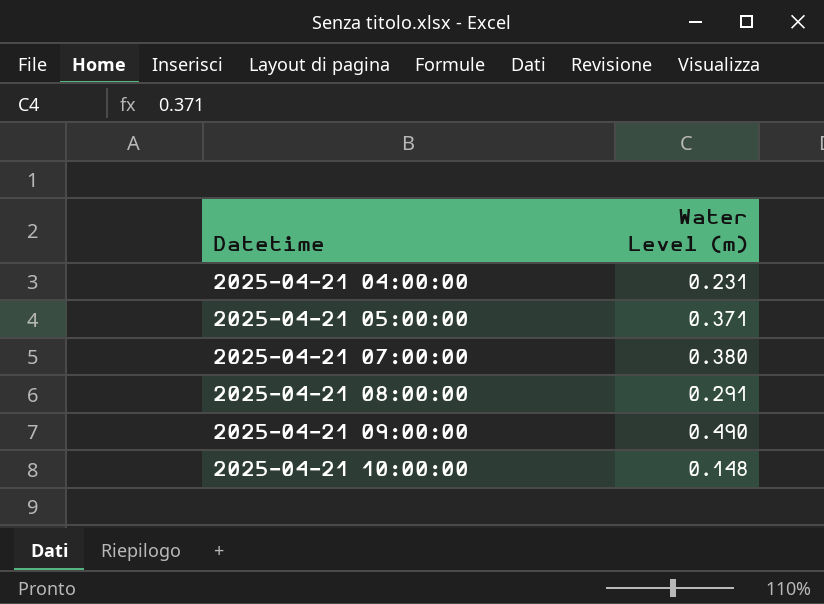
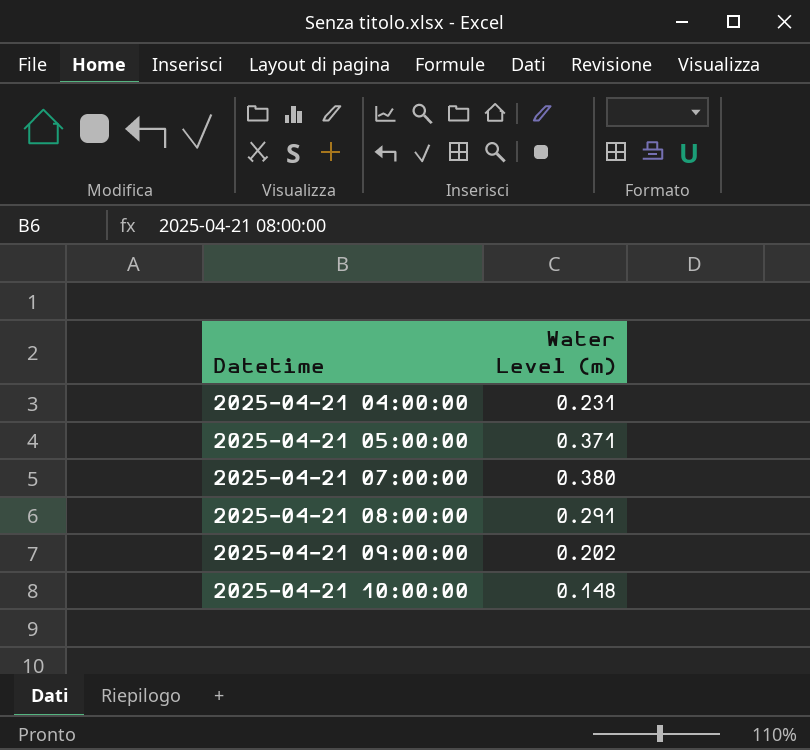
2025-04-21 09:00:00 | Water Level (m): 0.490 -> 0.202

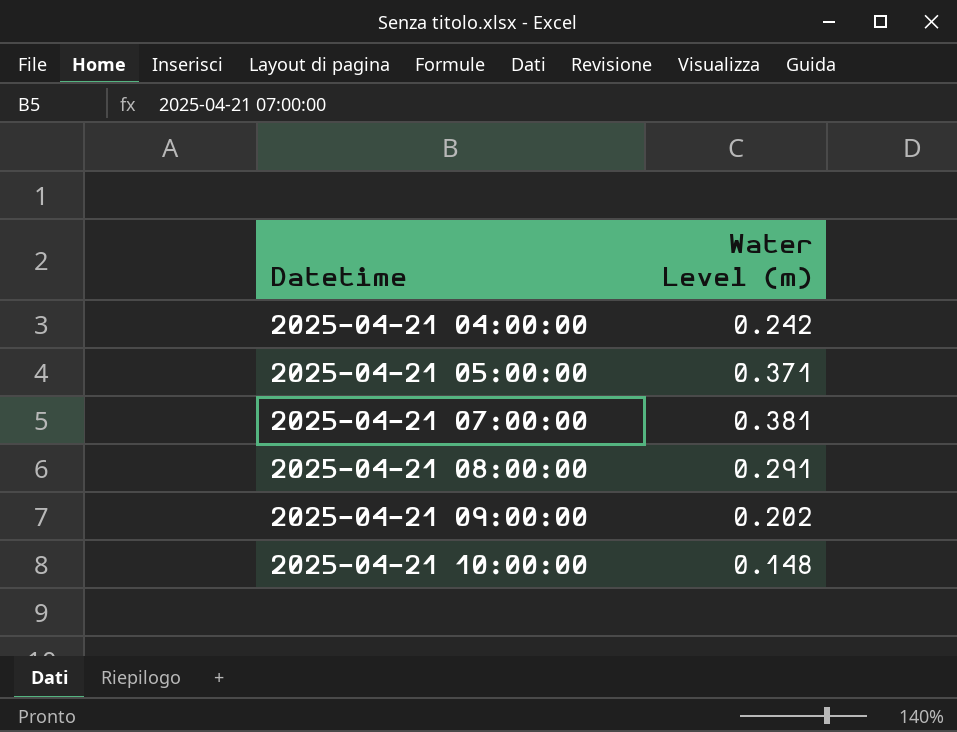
2025-04-21 04:00:00 | Water Level (m): 0.231 -> 0.242
2025-04-21 07:00:00 | Water Level (m): 0.380 -> 0.381

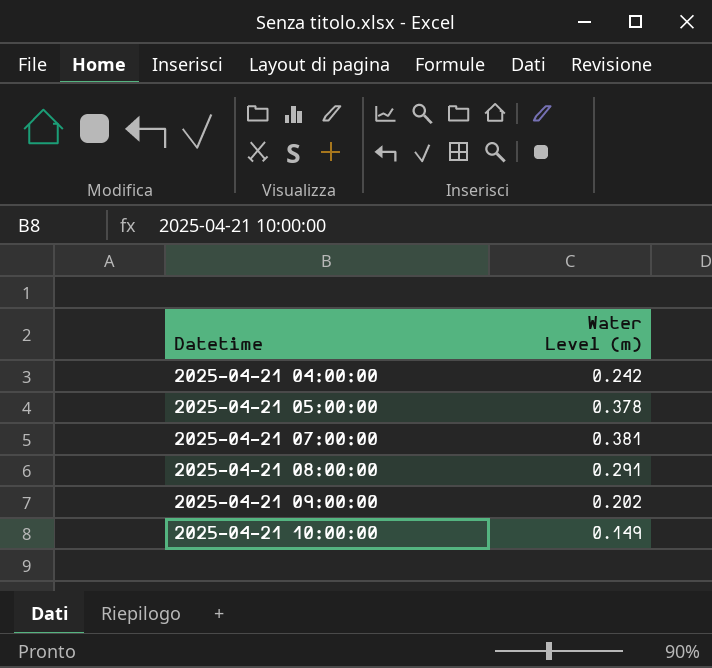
2025-04-21 05:00:00 | Water Level (m): 0.371 -> 0.378
2025-04-21 10:00:00 | Water Level (m): 0.148 -> 0.149

